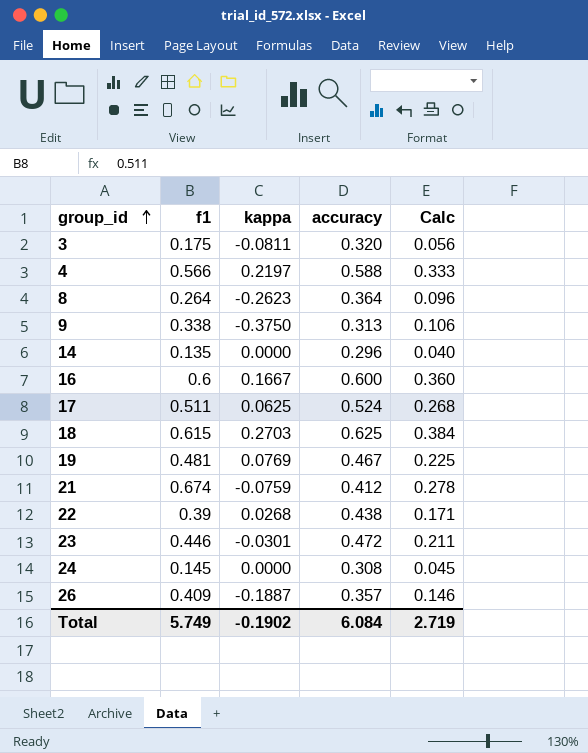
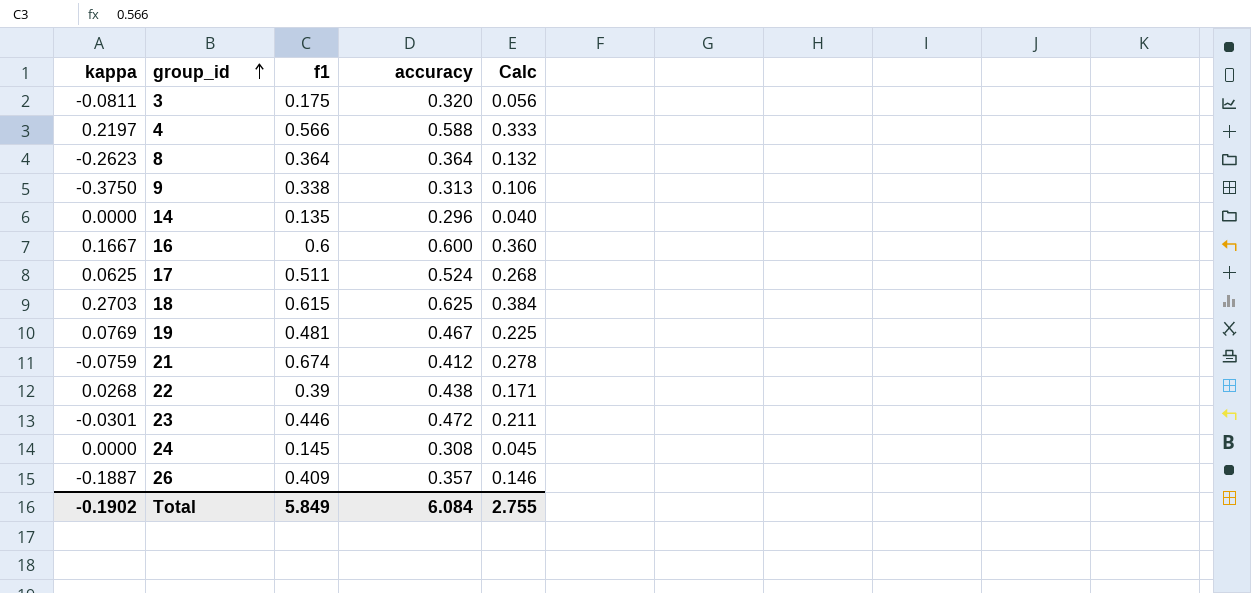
column kappa | position: 3 -> 1
8 | f1: 0.264 -> 0.364
8 | Calc: 0.096 -> 0.132
Total | f1: 5.749 -> 5.849
Total | Calc: 2.719 -> 2.755

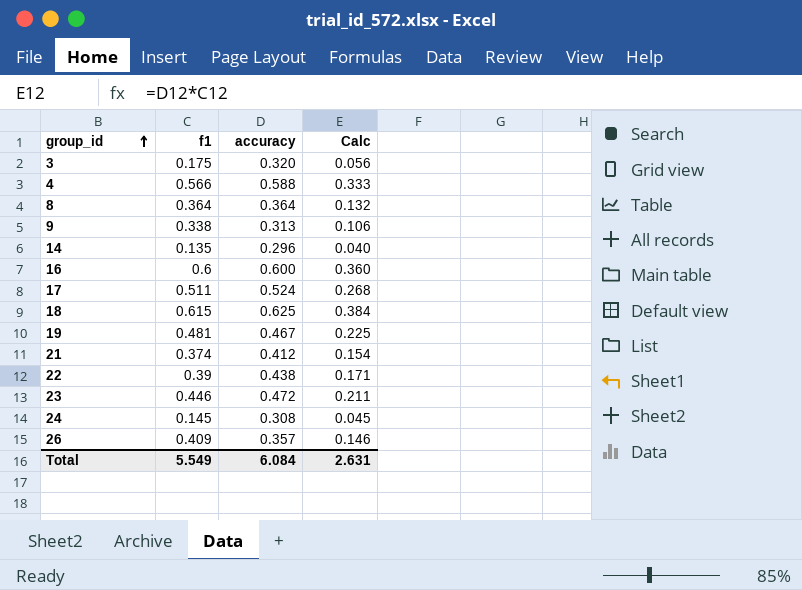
column kappa | position: 1 -> none
21 | f1: 0.674 -> 0.374
21 | Calc: 0.278 -> 0.154
Total | f1: 5.849 -> 5.549
Total | Calc: 2.755 -> 2.631

